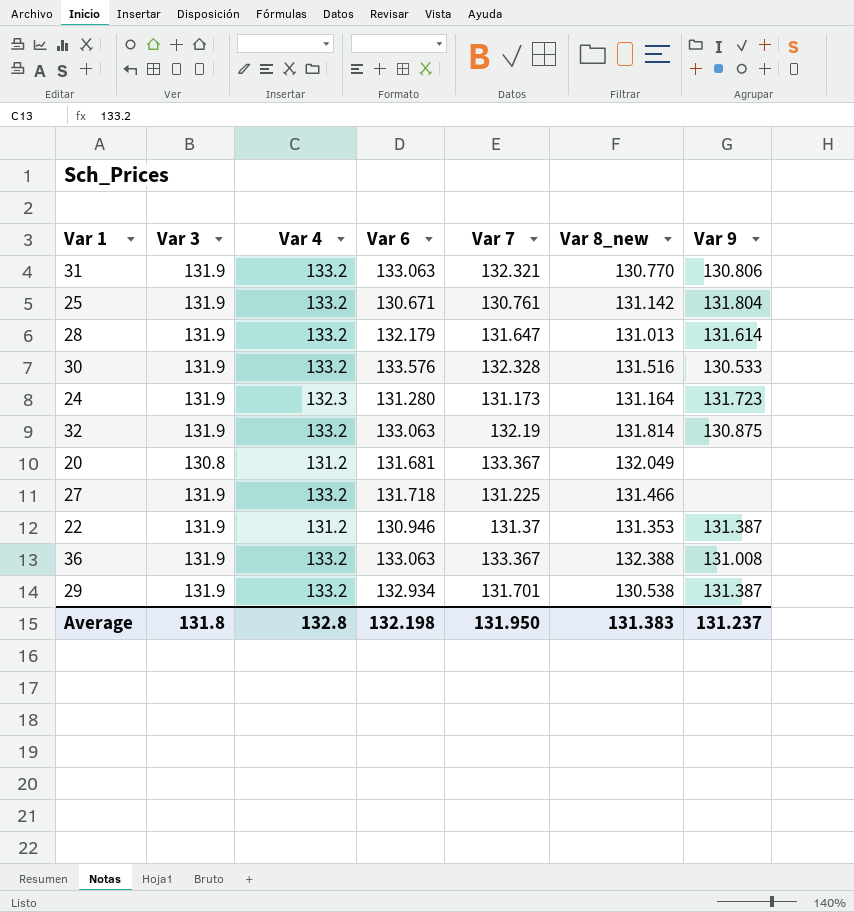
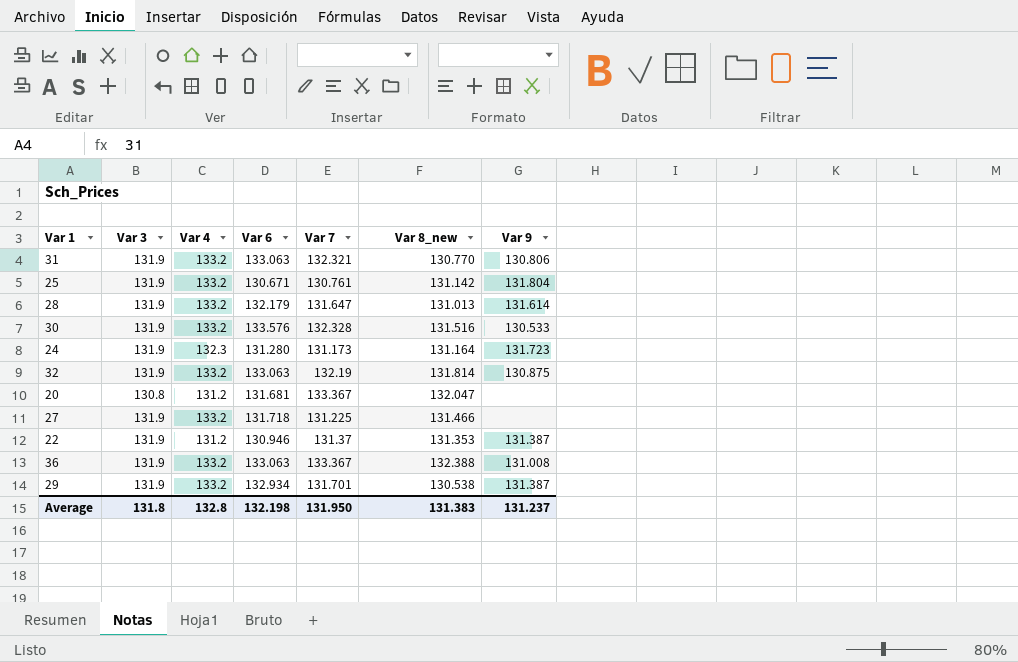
20 | Var 8_new: 132.049 -> 132.047

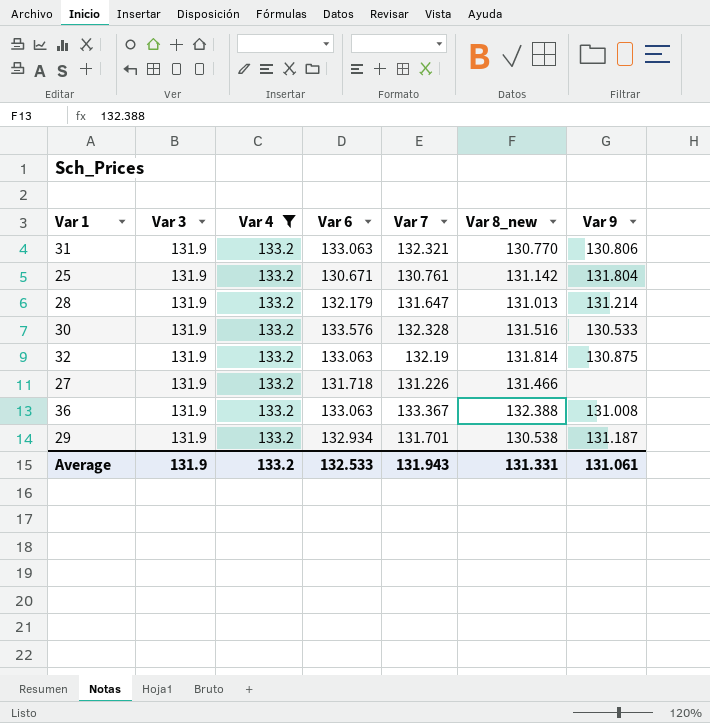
filter: none -> Var 4 = 133.2
28 | Var 9: 131.614 -> 131.214
27 | Var 7: 131.225 -> 131.226
29 | Var 9: 131.387 -> 131.187
Average | Var 3: 131.8 -> 131.9
Average | Var 4: 132.8 -> 133.2
Average | Var 6: 132.198 -> 132.533
Average | Var 7: 131.950 -> 131.943
Average | Var 8_new: 131.383 -> 131.331
Average | Var 9: 131.237 -> 131.061

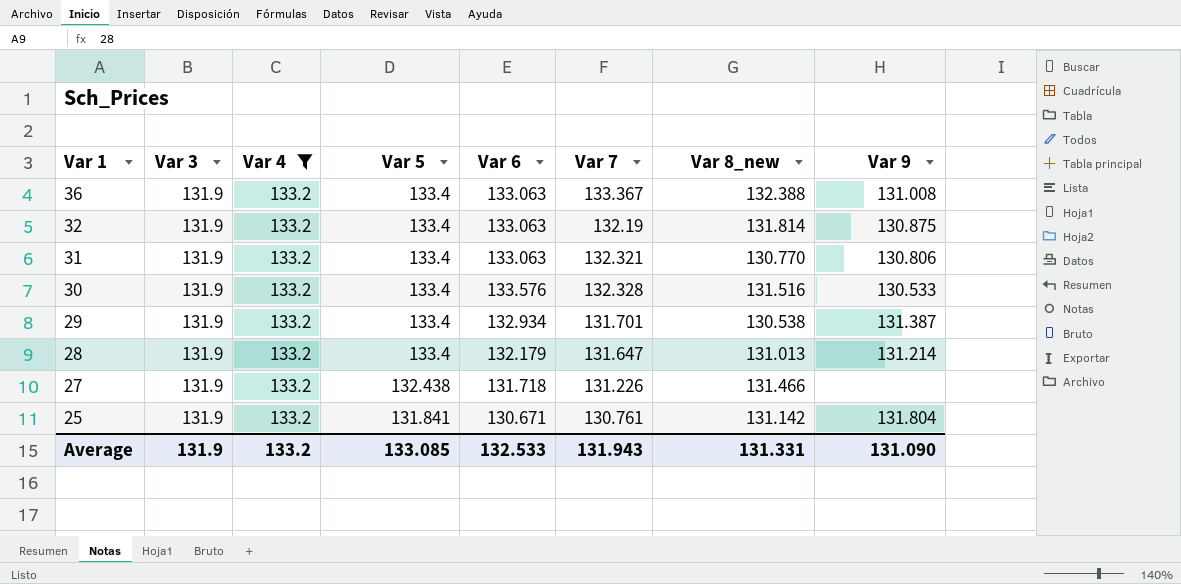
row order: none -> Var 1 descending
column Var 5 | position: none -> 4
29 | Var 9: 131.187 -> 131.387
Average | Var 9: 131.061 -> 131.090

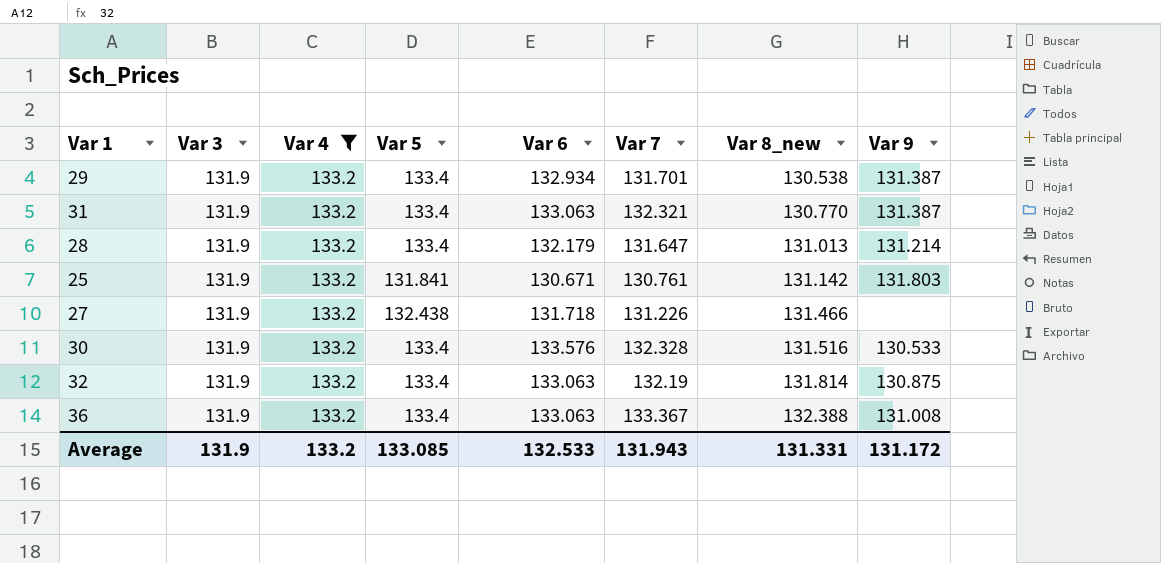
row order: Var 1 descending -> Var 8_new ascending
31 | Var 9: 130.806 -> 131.387
25 | Var 9: 131.804 -> 131.803
Average | Var 9: 131.090 -> 131.172

